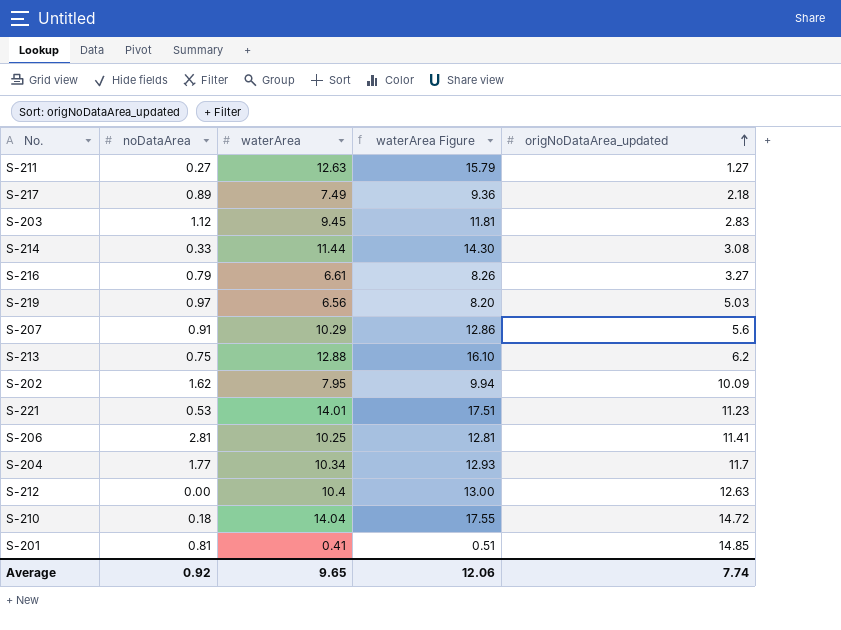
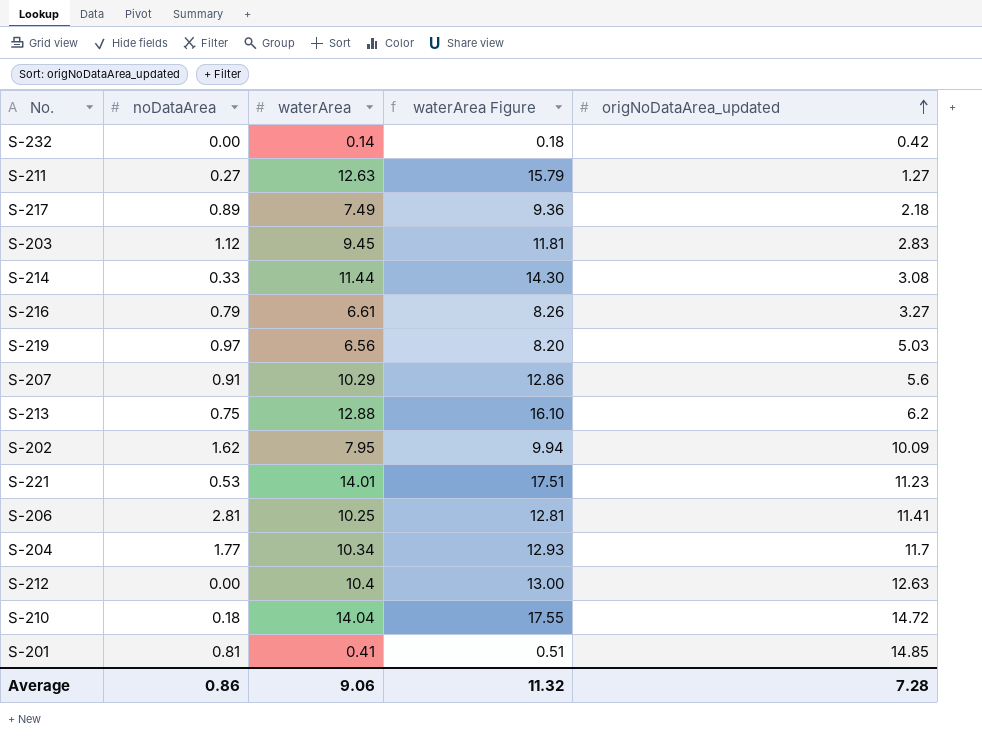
row S-232: none -> 0.00 | 0.14 | 0.18 | 0.42
Average | noDataArea: 0.92 -> 0.86
Average | waterArea: 9.65 -> 9.06
Average | waterArea Figure: 12.06 -> 11.32
Average | origNoDataArea_updated: 7.74 -> 7.28

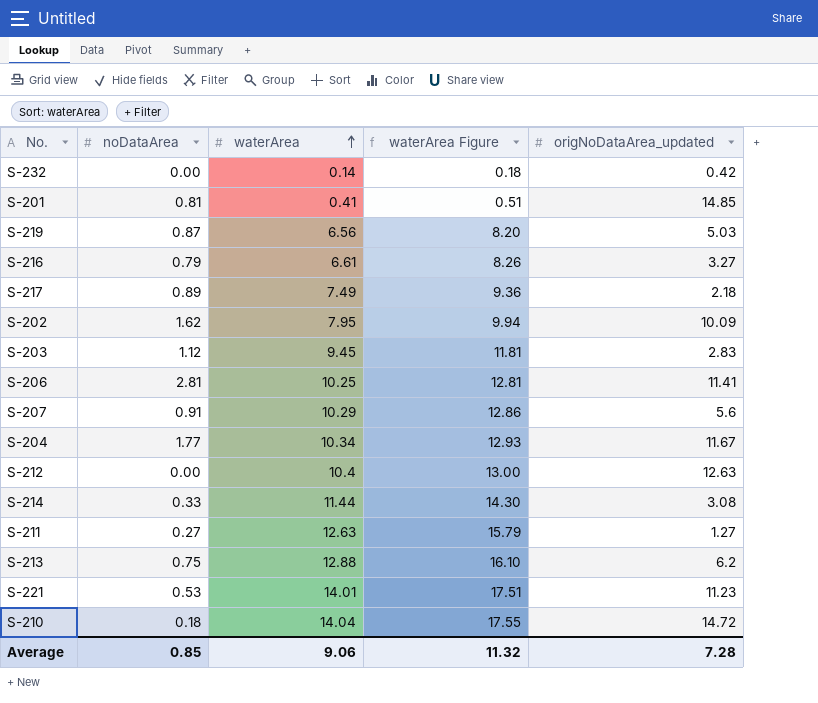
row order: origNoDataArea_updated ascending -> waterArea ascending
S-219 | noDataArea: 0.97 -> 0.87
S-204 | origNoDataArea_updated: 11.7 -> 11.67
Average | noDataArea: 0.86 -> 0.85

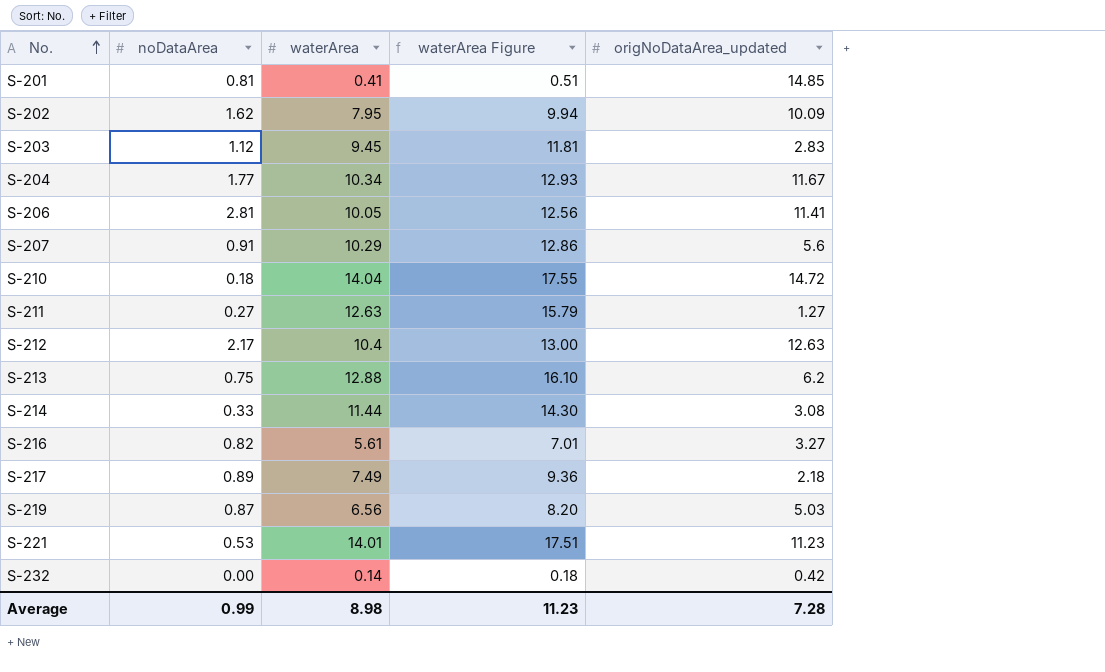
row order: waterArea ascending -> No. ascending
S-206 | waterArea: 10.25 -> 10.05
S-206 | waterArea Figure: 12.81 -> 12.56
S-212 | noDataArea: 0.00 -> 2.17
S-216 | noDataArea: 0.79 -> 0.82
S-216 | waterArea: 6.61 -> 5.61
S-216 | waterArea Figure: 8.26 -> 7.01
Average | noDataArea: 0.85 -> 0.99
Average | waterArea: 9.06 -> 8.98
Average | waterArea Figure: 11.32 -> 11.23

